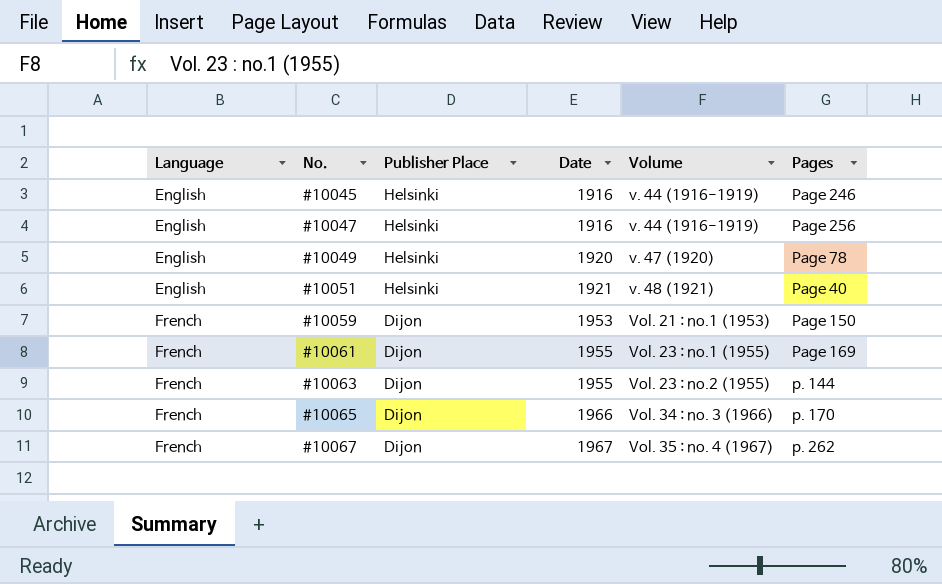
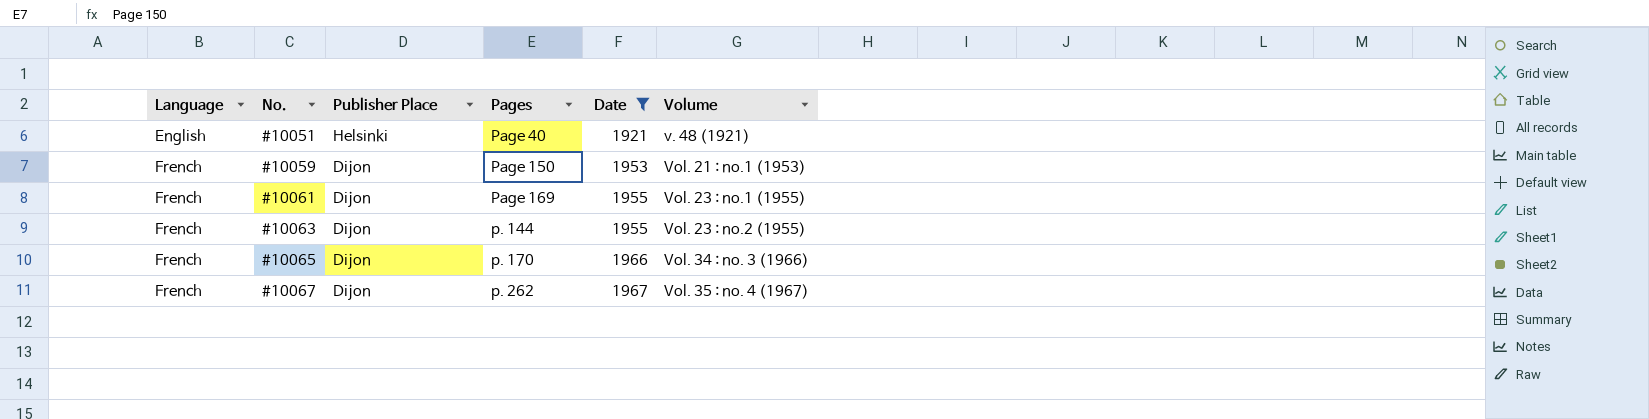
filter: none -> Date >= 1921
column Pages | position: 6 -> 4

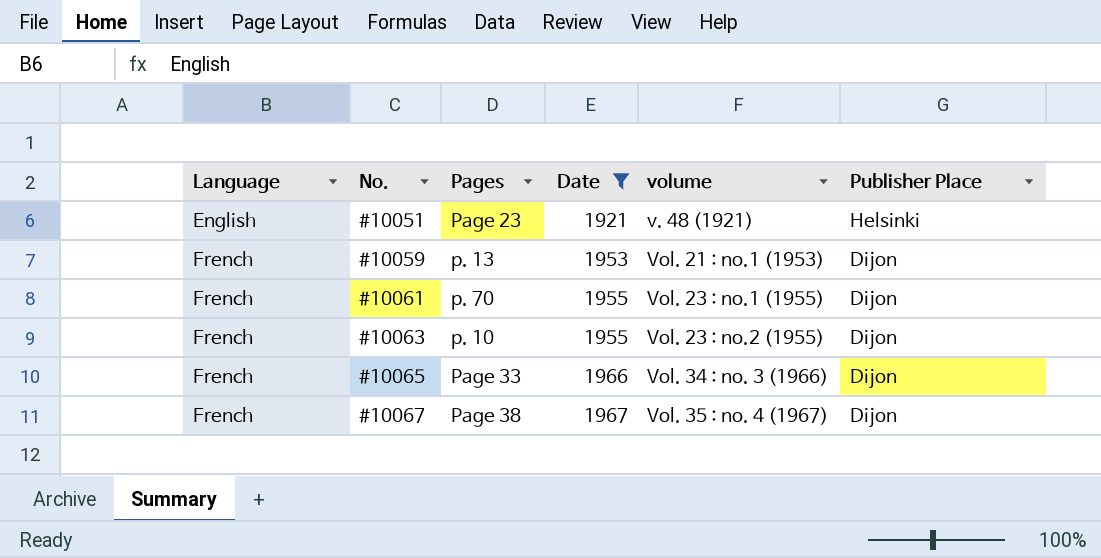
column name: Volume -> volume
column Publisher Place | position: 3 -> 6
#10051 | Pages: Page 40 -> Page 23
#10059 | Pages: Page 150 -> p. 13
#10061 | Pages: Page 169 -> p. 70
#10063 | Pages: p. 144 -> p. 10
#10065 | Pages: p. 170 -> Page 33
#10067 | Pages: p. 262 -> Page 38

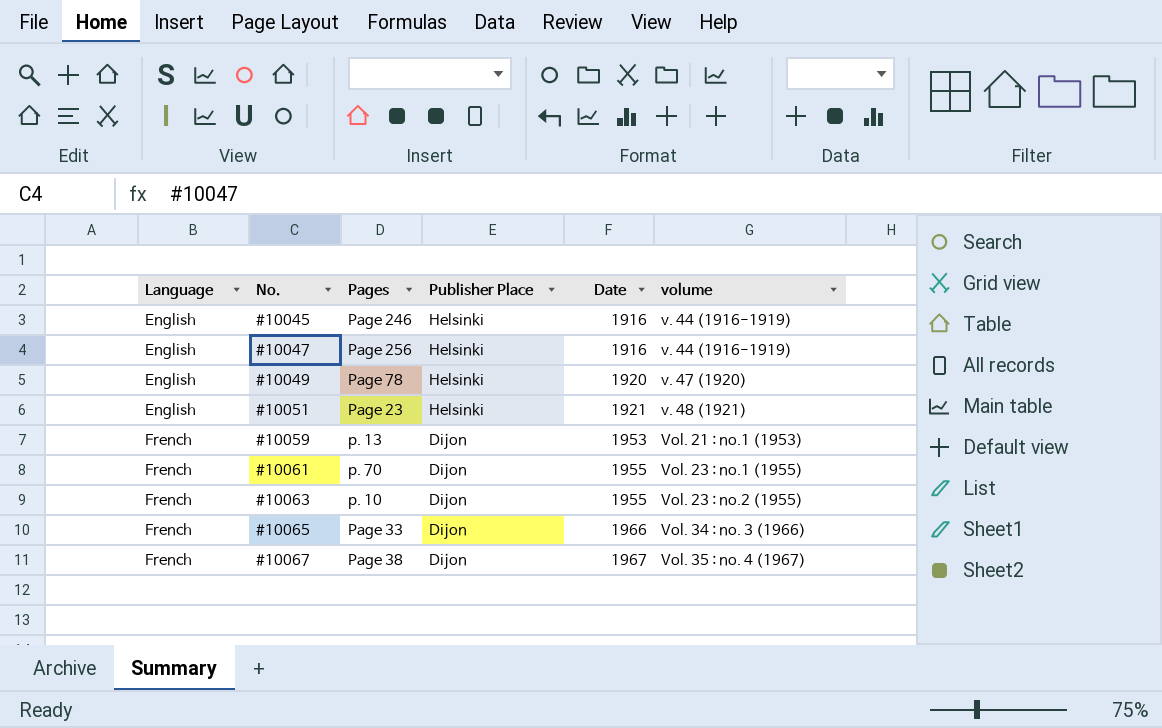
filter: Date >= 1921 -> none
column Publisher Place | position: 6 -> 4

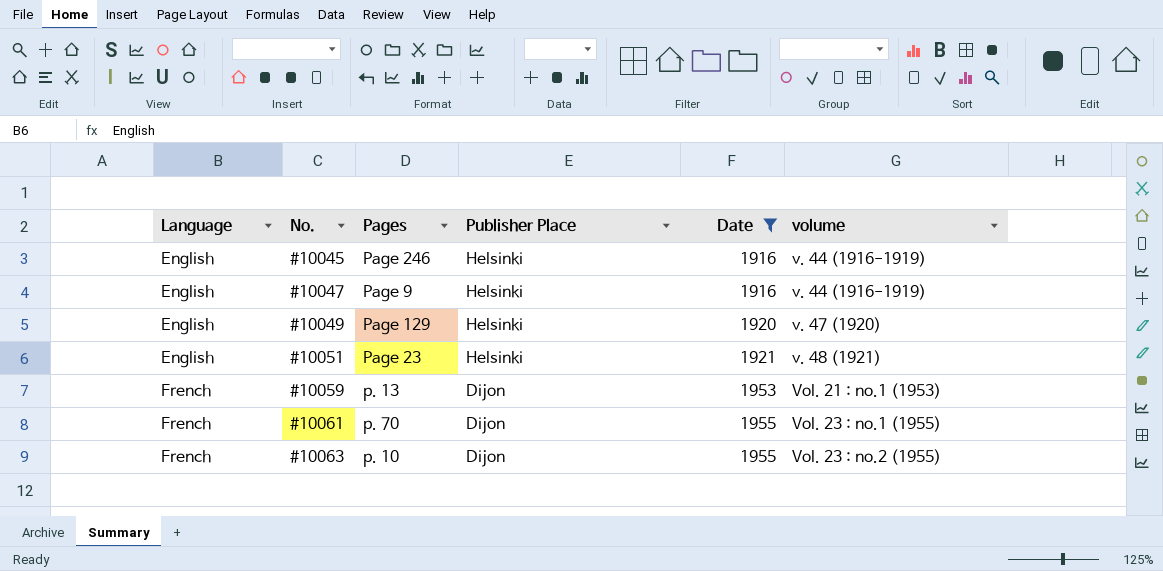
filter: none -> Date <= 1955
#10047 | Pages: Page 256 -> Page 9
#10049 | Pages: Page 78 -> Page 129

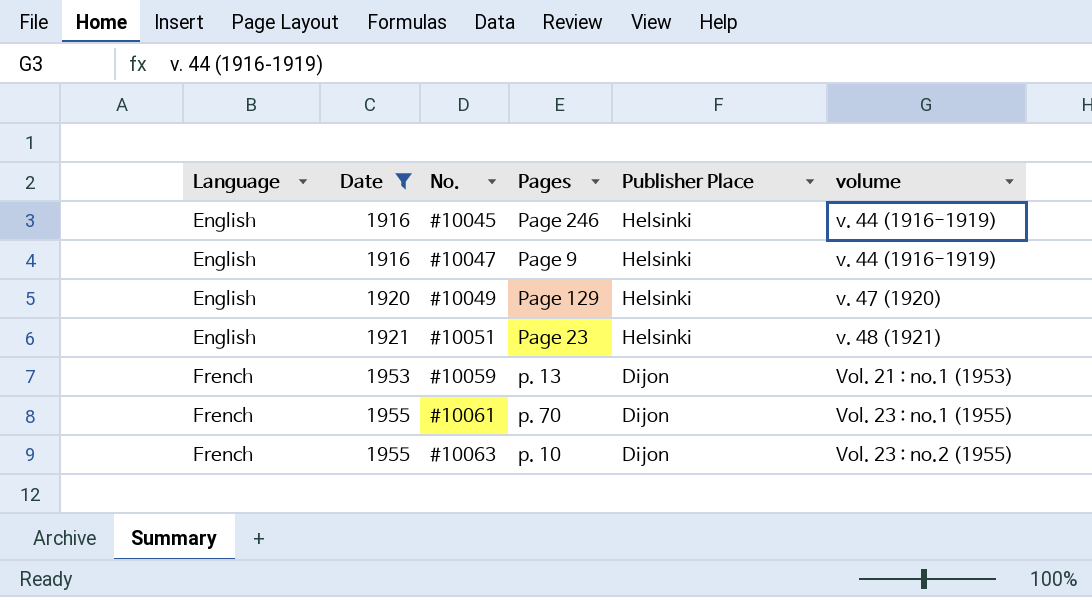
column Date | position: 5 -> 2

